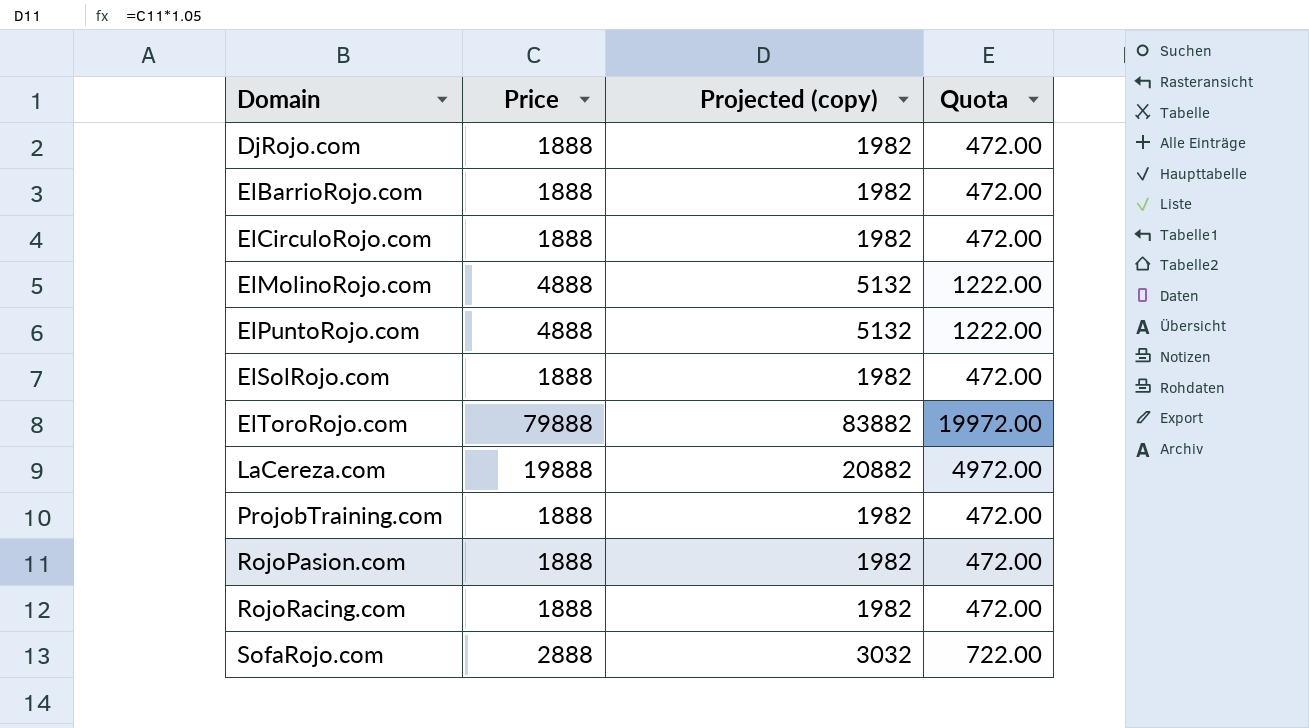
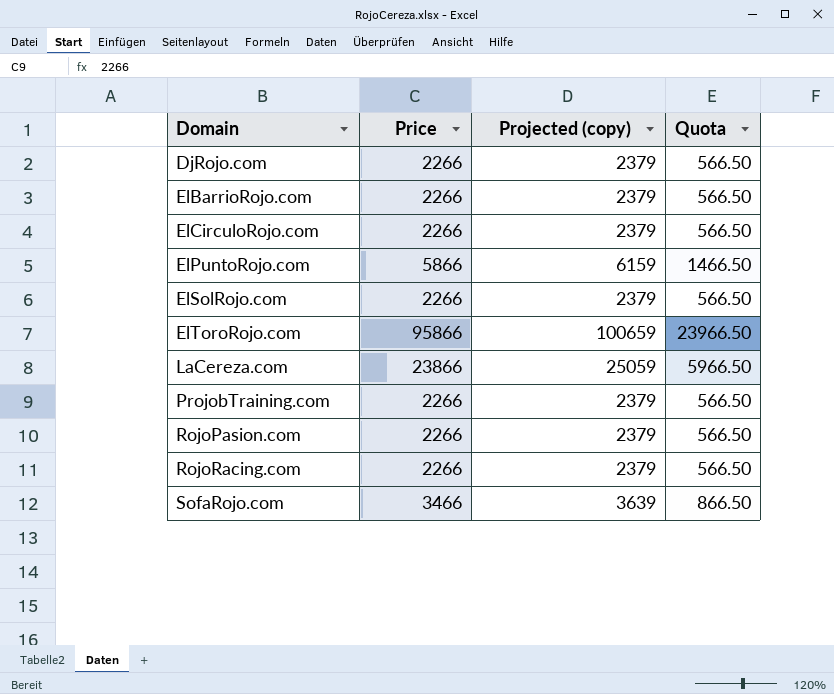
row ElMolinoRojo.com: 4888 | 5132 | 1222.00 -> none
DjRojo.com | Price: 1888 -> 2266
DjRojo.com | Projected (copy): 1982 -> 2379
DjRojo.com | Quota: 472.00 -> 566.50
ElBarrioRojo.com | Price: 1888 -> 2266
ElBarrioRojo.com | Projected (copy): 1982 -> 2379
ElBarrioRojo.com | Quota: 472.00 -> 566.50
ElCirculoRojo.com | Price: 1888 -> 2266
ElCirculoRojo.com | Projected (copy): 1982 -> 2379
ElCirculoRojo.com | Quota: 472.00 -> 566.50
ElPuntoRojo.com | Price: 4888 -> 5866
ElPuntoRojo.com | Projected (copy): 5132 -> 6159
ElPuntoRojo.com | Quota: 1222.00 -> 1466.50
ElSolRojo.com | Price: 1888 -> 2266
ElSolRojo.com | Projected (copy): 1982 -> 2379
ElSolRojo.com | Quota: 472.00 -> 566.50
ElToroRojo.com | Price: 79888 -> 95866
ElToroRojo.com | Projected (copy): 83882 -> 100659
ElToroRojo.com | Quota: 19972.00 -> 23966.50
LaCereza.com | Price: 19888 -> 23866
LaCereza.com | Projected (copy): 20882 -> 25059
LaCereza.com | Quota: 4972.00 -> 5966.50
ProjobTraining.com | Price: 1888 -> 2266
ProjobTraining.com | Projected (copy): 1982 -> 2379
ProjobTraining.com | Quota: 472.00 -> 566.50
RojoPasion.com | Price: 1888 -> 2266
RojoPasion.com | Projected (copy): 1982 -> 2379
RojoPasion.com | Quota: 472.00 -> 566.50
RojoRacing.com | Price: 1888 -> 2266
RojoRacing.com | Projected (copy): 1982 -> 2379
RojoRacing.com | Quota: 472.00 -> 566.50
SofaRojo.com | Price: 2888 -> 3466
SofaRojo.com | Projected (copy): 3032 -> 3639
SofaRojo.com | Quota: 722.00 -> 866.50

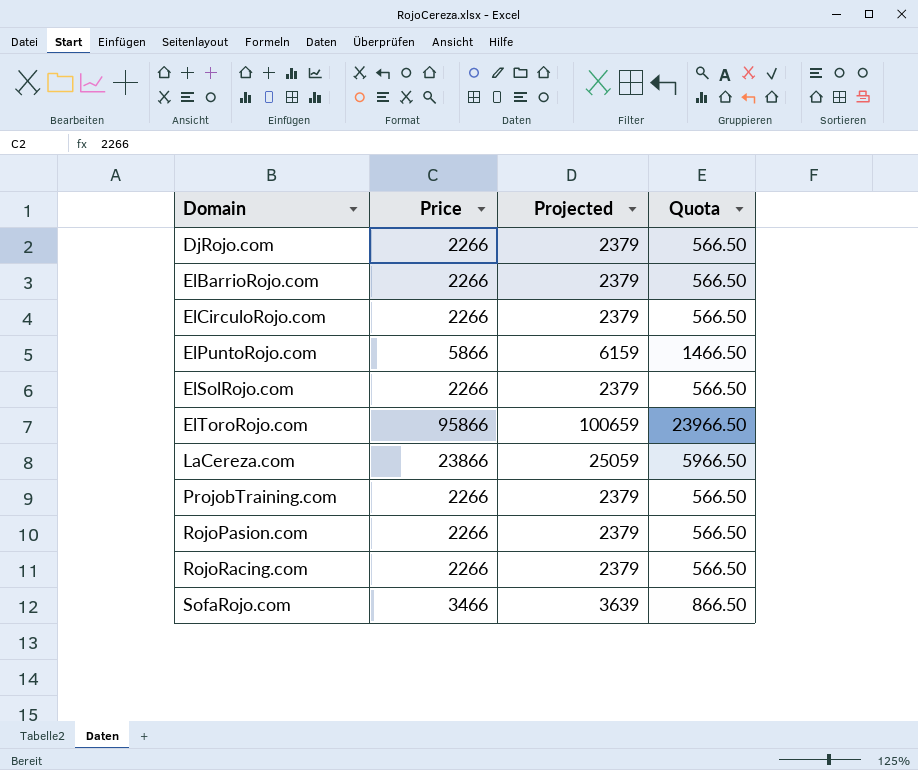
column name: Projected (copy) -> Projected

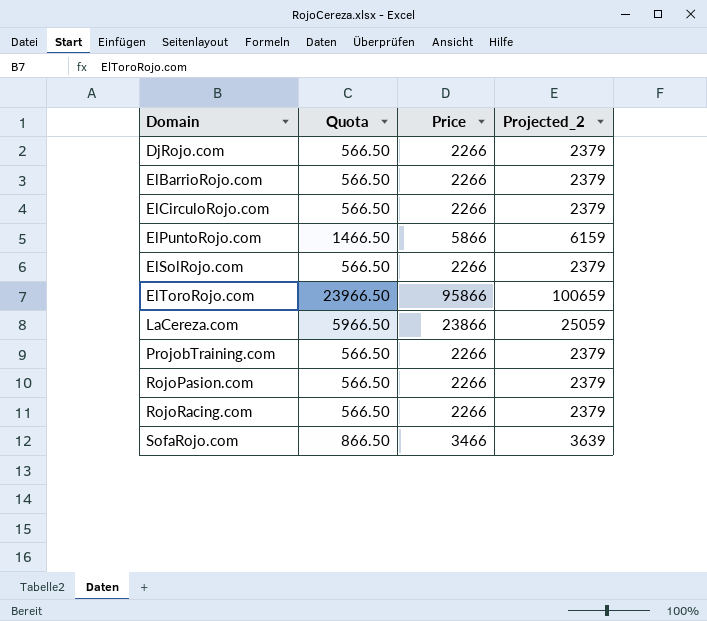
column Quota | position: 4 -> 2
column name: Projected -> Projected_2

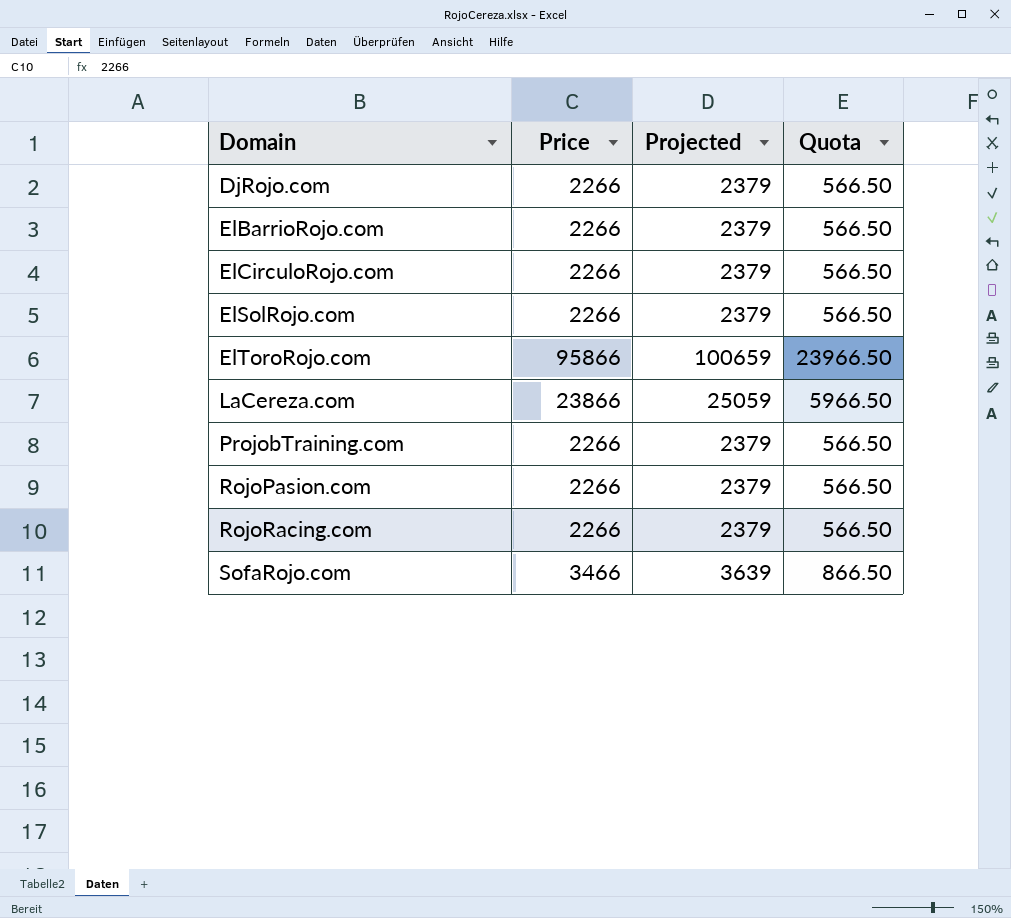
column name: Projected_2 -> Projected
column Quota | position: 2 -> 4
row ElPuntoRojo.com: 1466.50 | 5866 | 6159 -> none

